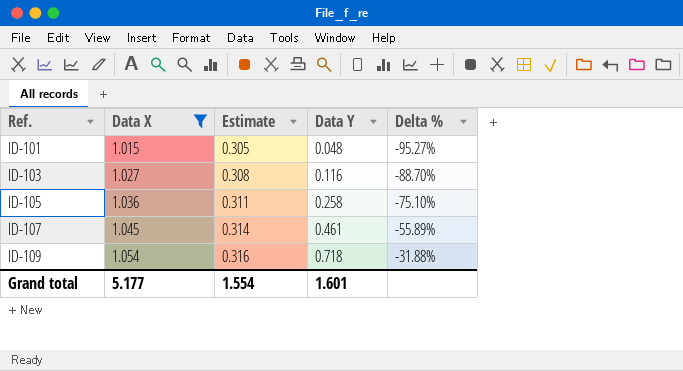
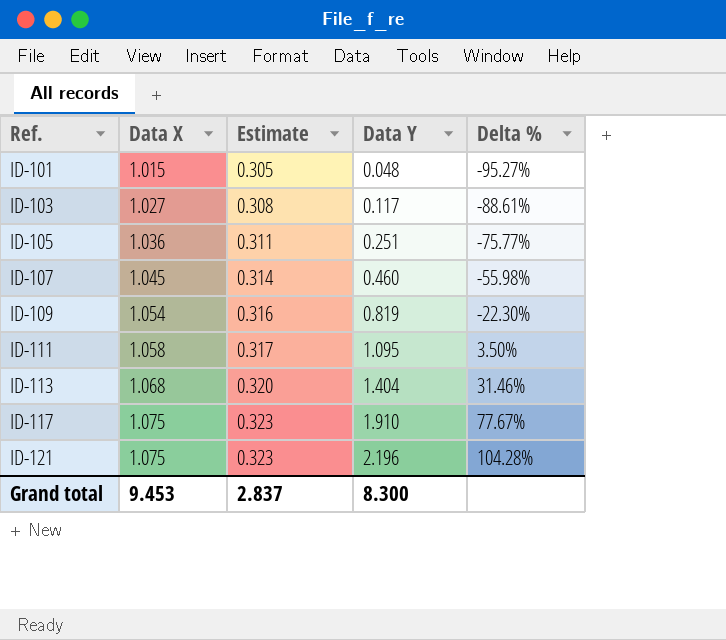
filter: Data X <= 1.054 -> none
ID-103 | Data Y: 0.116 -> 0.117
ID-103 | Delta %: -88.70% -> -88.61%
ID-105 | Data Y: 0.258 -> 0.251
ID-105 | Delta %: -75.10% -> -75.77%
ID-107 | Data Y: 0.461 -> 0.460
ID-107 | Delta %: -55.89% -> -55.98%
ID-109 | Data Y: 0.718 -> 0.819
ID-109 | Delta %: -31.88% -> -22.30%
Grand total | Data X: 5.177 -> 9.453
Grand total | Estimate: 1.554 -> 2.837
Grand total | Data Y: 1.601 -> 8.300

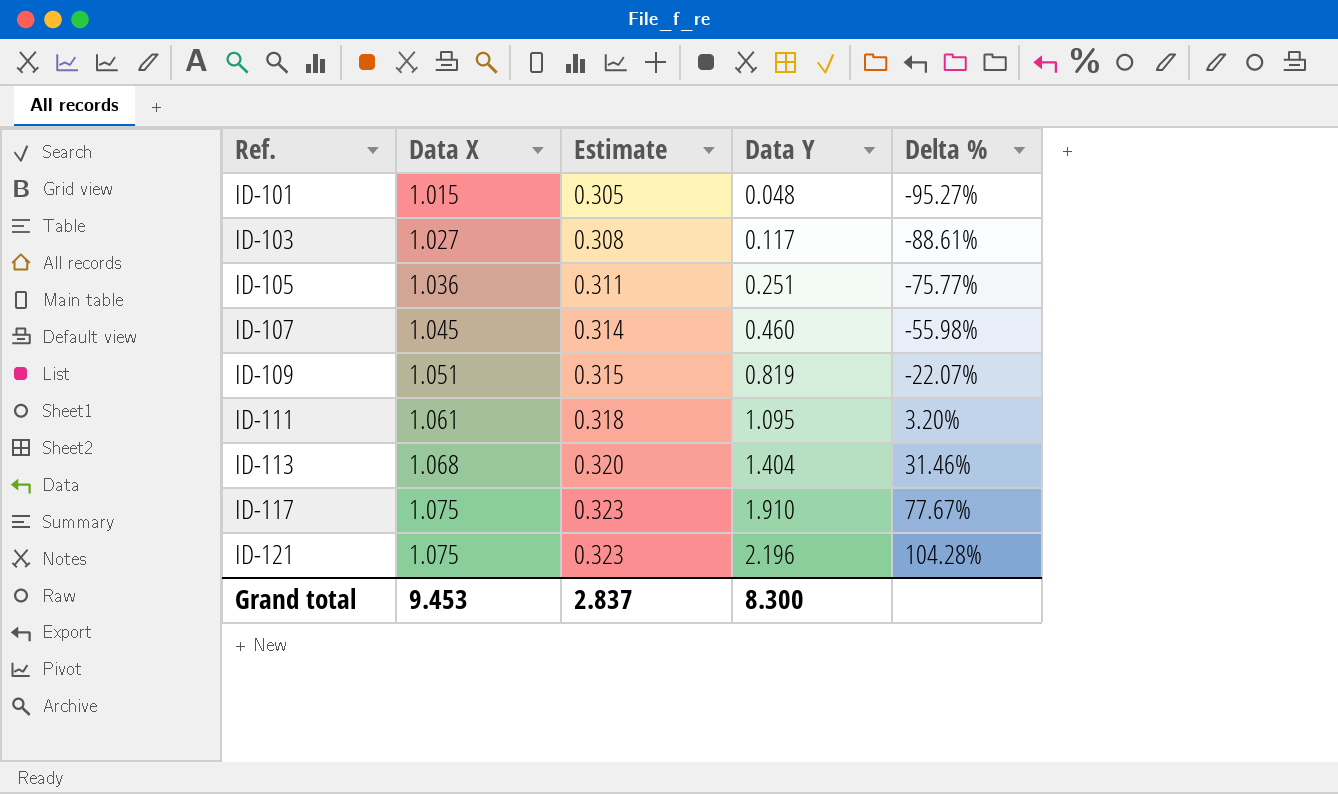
ID-109 | Data X: 1.054 -> 1.051
ID-109 | Estimate: 0.316 -> 0.315
ID-109 | Delta %: -22.30% -> -22.07%
ID-111 | Data X: 1.058 -> 1.061
ID-111 | Estimate: 0.317 -> 0.318
ID-111 | Delta %: 3.50% -> 3.20%

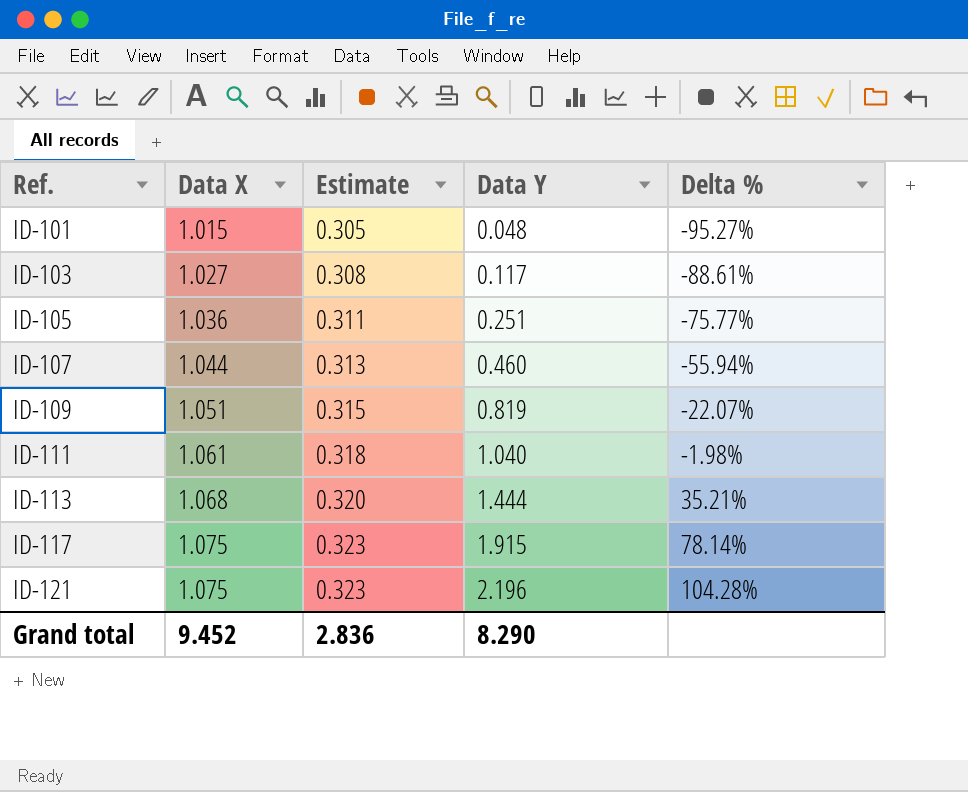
ID-107 | Data X: 1.045 -> 1.044
ID-107 | Estimate: 0.314 -> 0.313
ID-107 | Delta %: -55.98% -> -55.94%
ID-111 | Data Y: 1.095 -> 1.040
ID-111 | Delta %: 3.20% -> -1.98%
ID-113 | Data Y: 1.404 -> 1.444
ID-113 | Delta %: 31.46% -> 35.21%
ID-117 | Data Y: 1.910 -> 1.915
ID-117 | Delta %: 77.67% -> 78.14%
Grand total | Data X: 9.453 -> 9.452
Grand total | Estimate: 2.837 -> 2.836
Grand total | Data Y: 8.300 -> 8.290

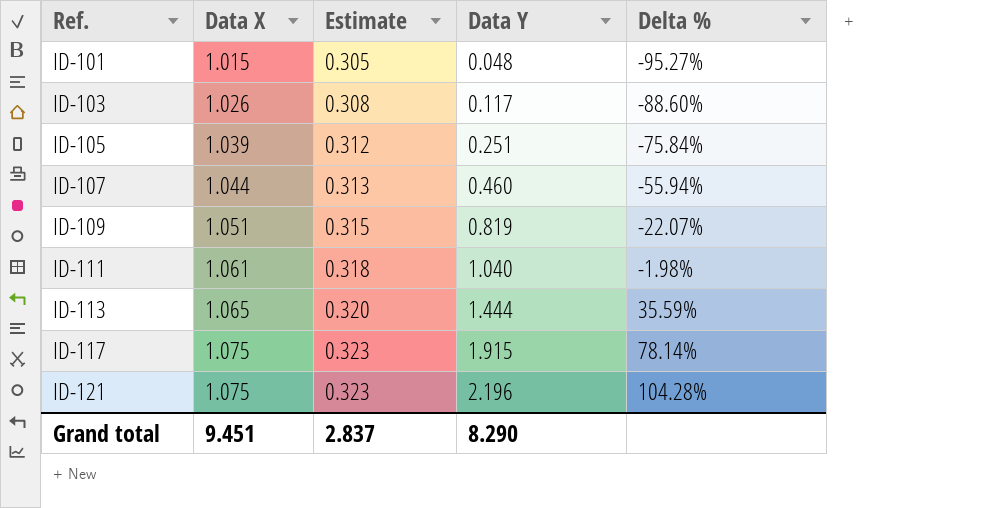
ID-103 | Data X: 1.027 -> 1.026
ID-103 | Delta %: -88.61% -> -88.60%
ID-105 | Data X: 1.036 -> 1.039
ID-105 | Estimate: 0.311 -> 0.312
ID-105 | Delta %: -75.77% -> -75.84%
ID-113 | Data X: 1.068 -> 1.065
ID-113 | Delta %: 35.21% -> 35.59%
Grand total | Data X: 9.452 -> 9.451
Grand total | Estimate: 2.836 -> 2.837

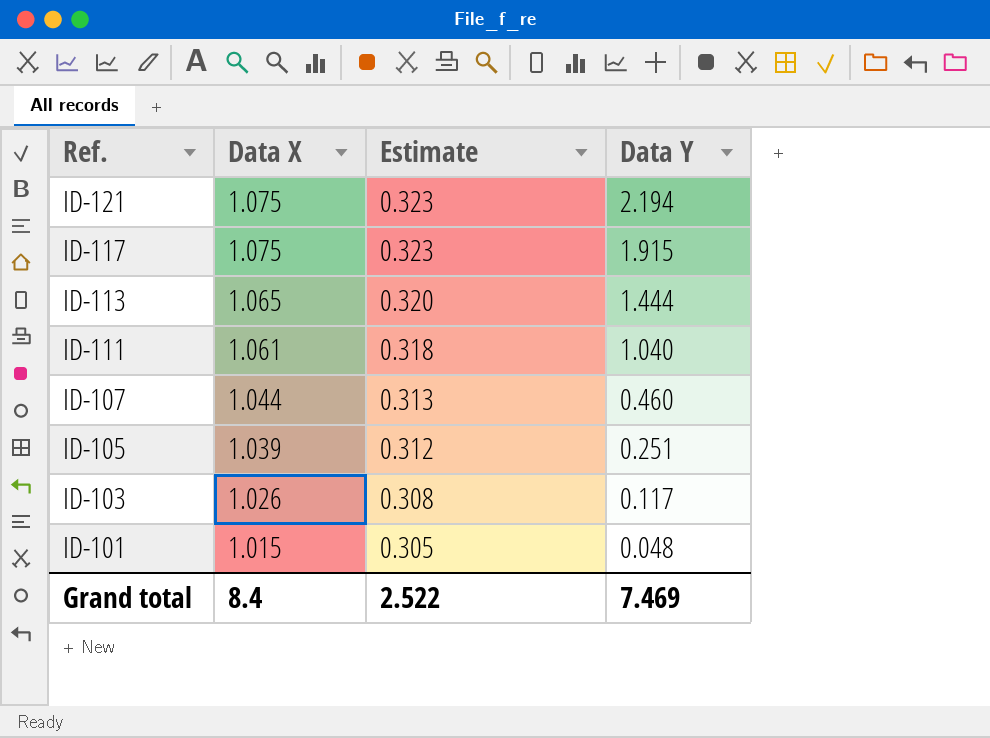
row order: Ref. ascending -> Ref. descending
column Delta % | formula: ([Data Y] - [Data X]) / [Data X] -> none
row ID-109: 1.051 | 0.315 | 0.819 | -22.07% -> none
ID-121 | Data Y: 2.196 -> 2.194
Grand total | Data X: 9.451 -> 8.4
Grand total | Estimate: 2.837 -> 2.522
Grand total | Data Y: 8.290 -> 7.469

